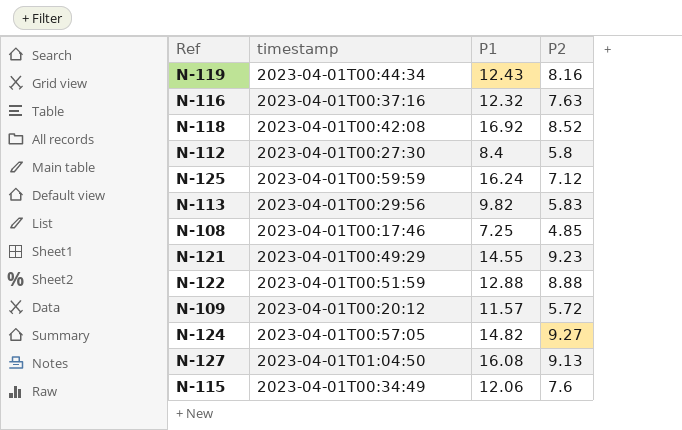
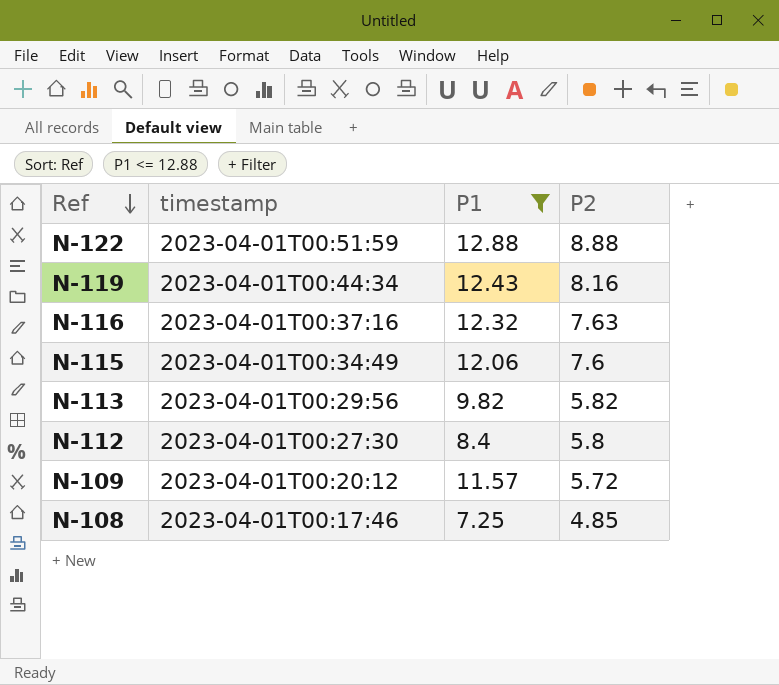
filter: none -> P1 <= 12.88
row order: none -> Ref descending
N-113 | P2: 5.83 -> 5.82

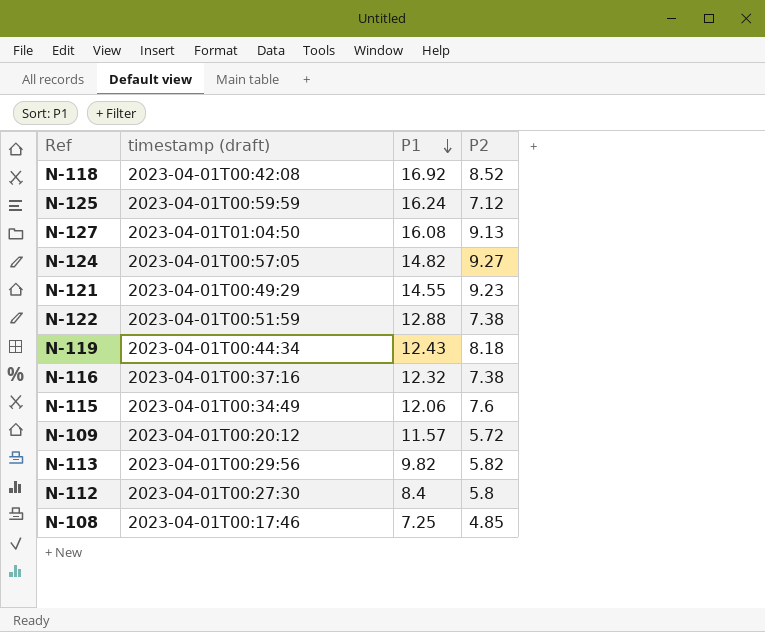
filter: P1 <= 12.88 -> none
row order: Ref descending -> P1 descending
column name: timestamp -> timestamp (draft)
N-122 | P2: 8.88 -> 7.38
N-119 | P2: 8.16 -> 8.18
N-116 | P2: 7.63 -> 7.38

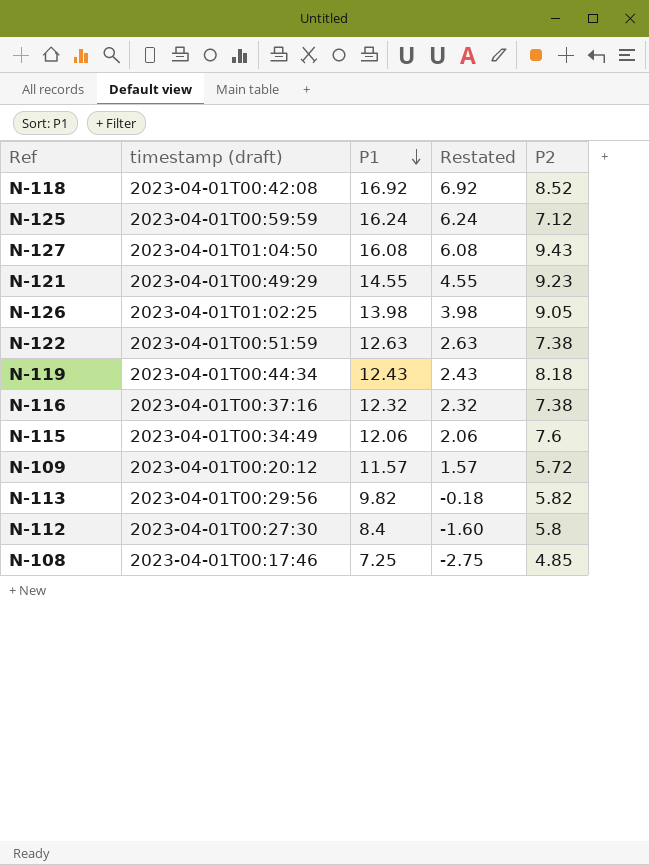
column Restated | formula: none -> [P1] - 10
row N-124: 2023-04-01T00:57:05 | 14.82 | 9.27 -> none
N-127 | P2: 9.13 -> 9.43
row N-126: none -> 2023-04-01T01:02:25 | 13.98 | 3.98 | 9.05
N-122 | P1: 12.88 -> 12.63

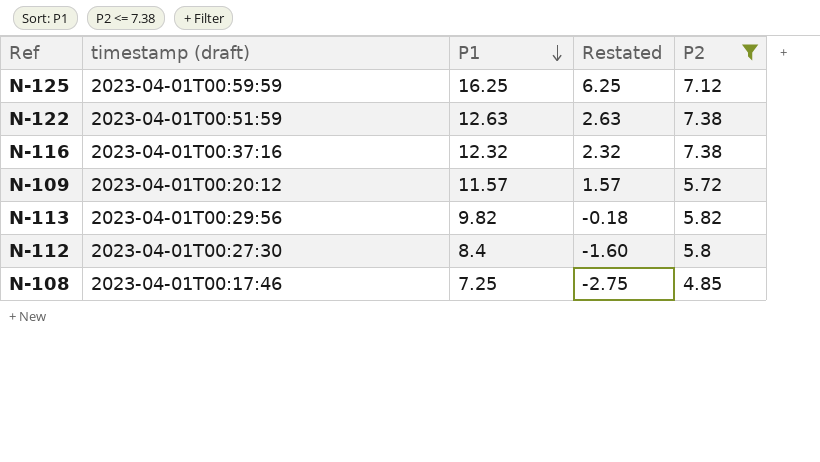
filter: none -> P2 <= 7.38
N-125 | P1: 16.24 -> 16.25
N-125 | Restated: 6.24 -> 6.25

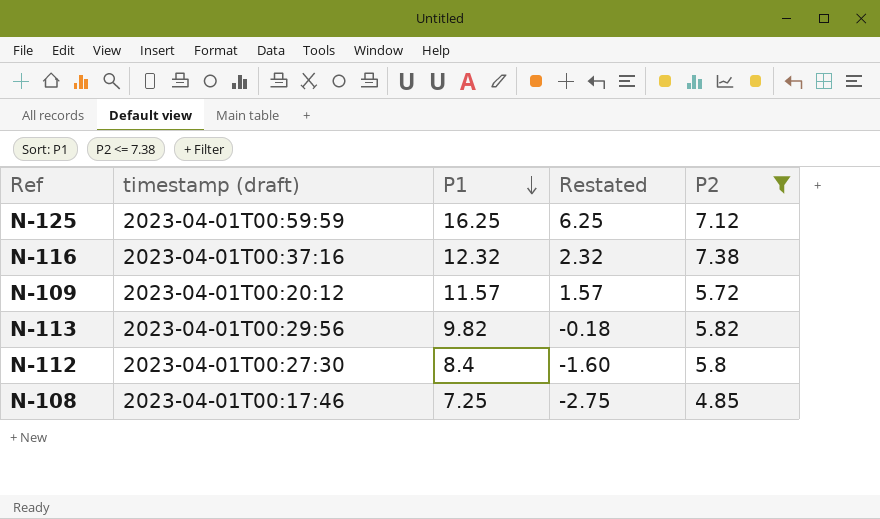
row N-122: 2023-04-01T00:51:59 | 12.63 | 2.63 | 7.38 -> none

